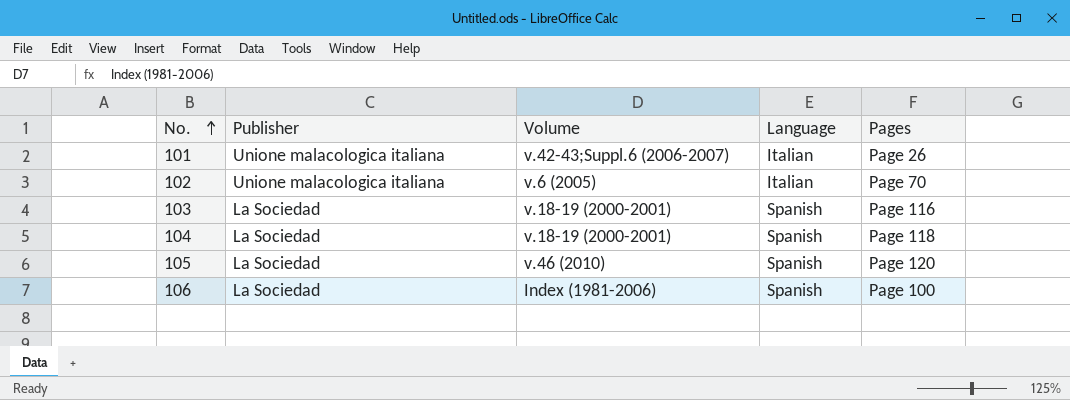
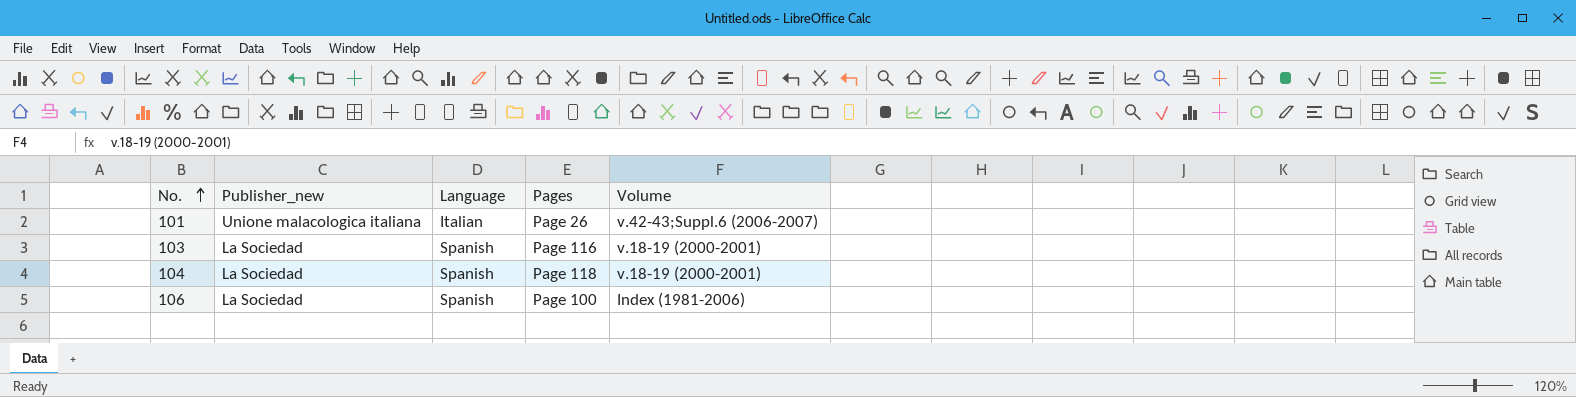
column name: Publisher -> Publisher_new
column Volume | position: 3 -> 5
row 102: Unione malacologica italiana | v.6 (2005) | Italian | Page 70 -> none
row 105: La Sociedad | v.46 (2010) | Spanish | Page 120 -> none

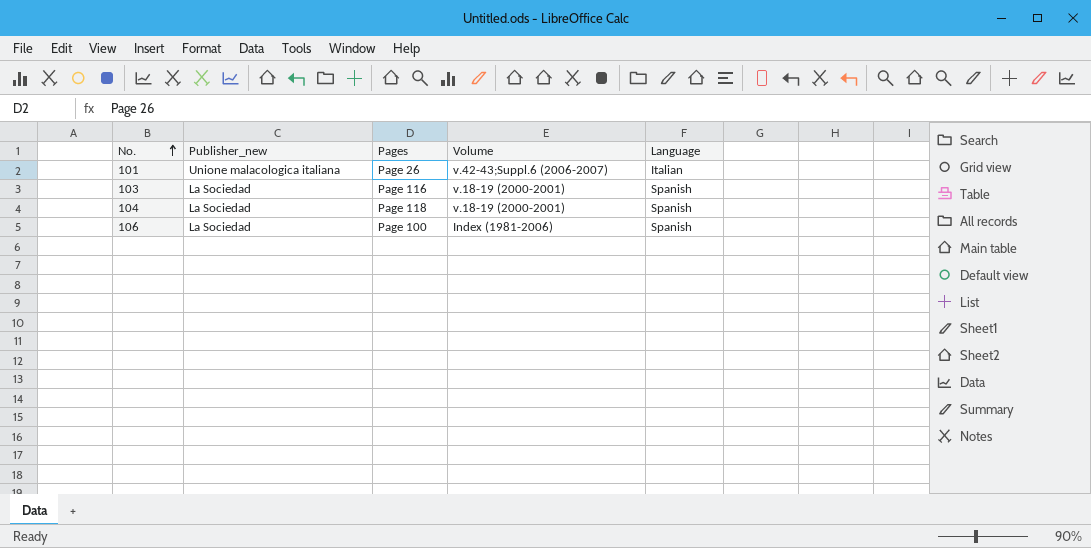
column Language | position: 3 -> 5

